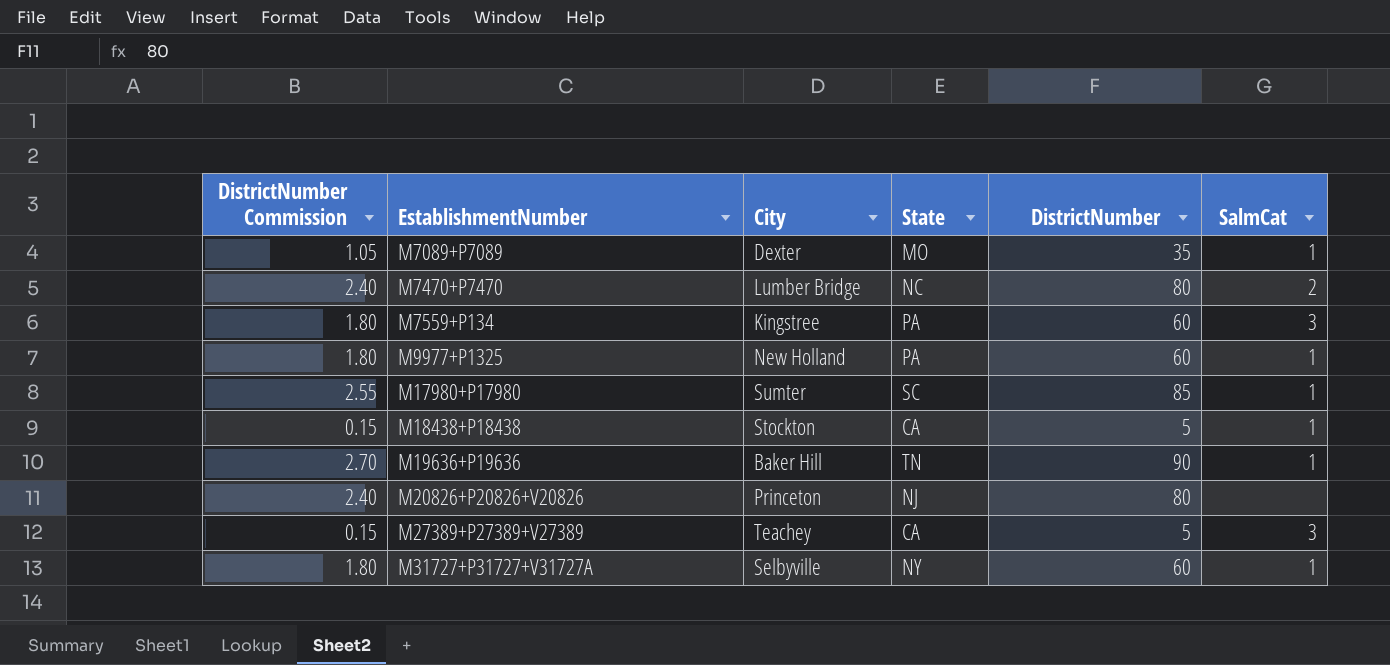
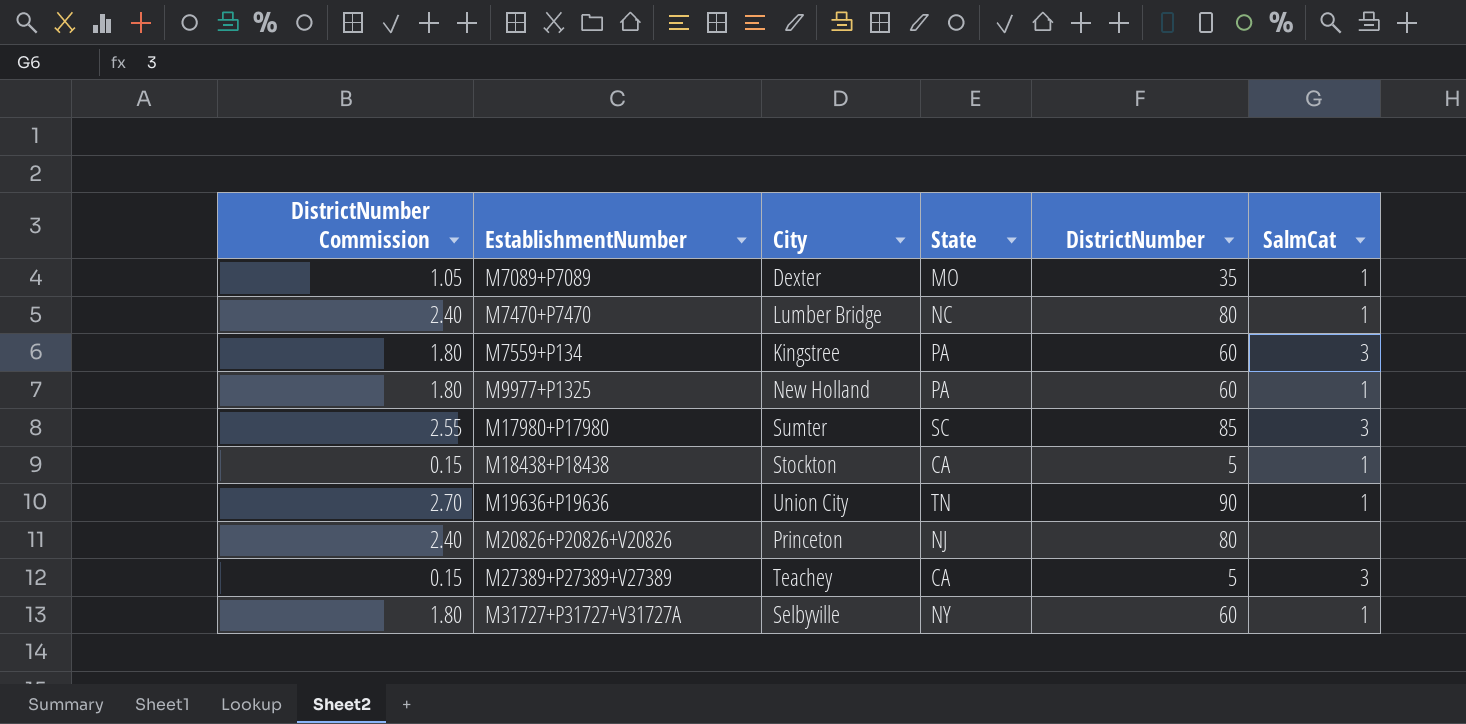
M7470+P7470 | SalmCat: 2 -> 1
M17980+P17980 | SalmCat: 1 -> 3
M19636+P19636 | City: Baker Hill -> Union City

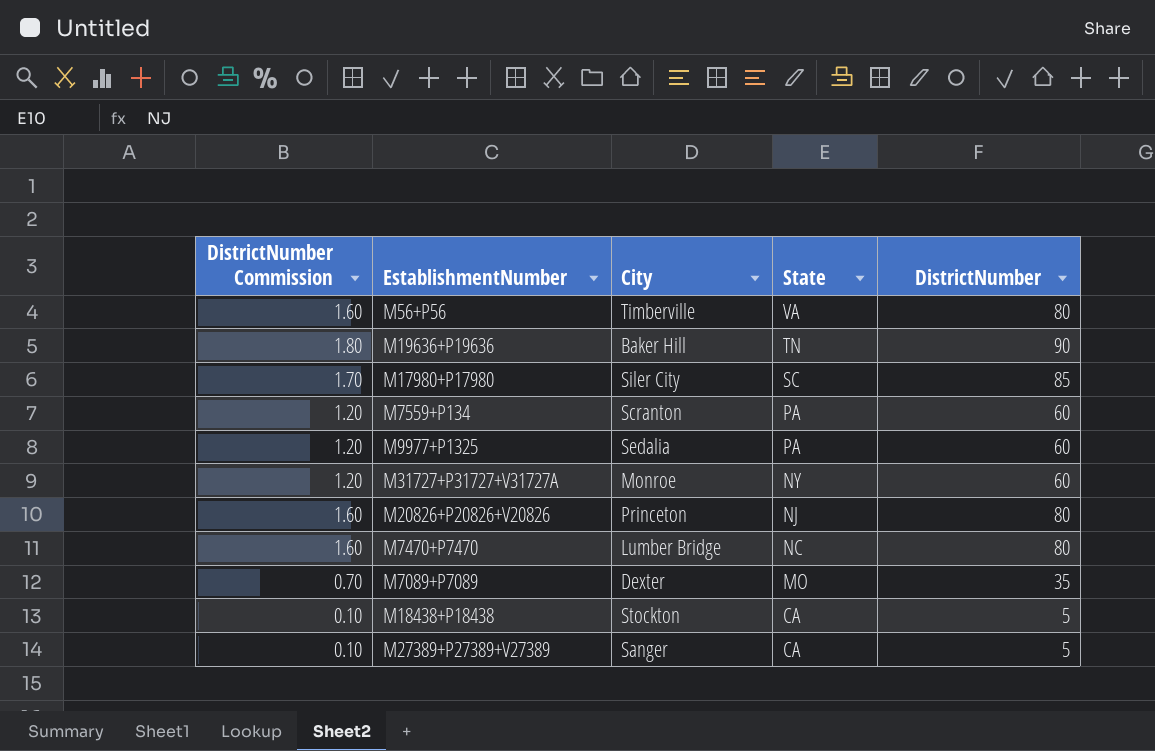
row order: EstablishmentNumber ascending -> State descending
column SalmCat | position: 6 -> none
column DistrictNumber Commission | formula: [DistrictNumber] * 0.03 -> [DistrictNumber] * 0.02
row M56+P56: none -> 1.60 | Timberville | VA | 80
M19636+P19636 | City: Union City -> Baker Hill
M17980+P17980 | City: Sumter -> Siler City
M7559+P134 | City: Kingstree -> Scranton
M9977+P1325 | City: New Holland -> Sedalia
M31727+P31727+V31727A | City: Selbyville -> Monroe
M27389+P27389+V27389 | City: Teachey -> Sanger

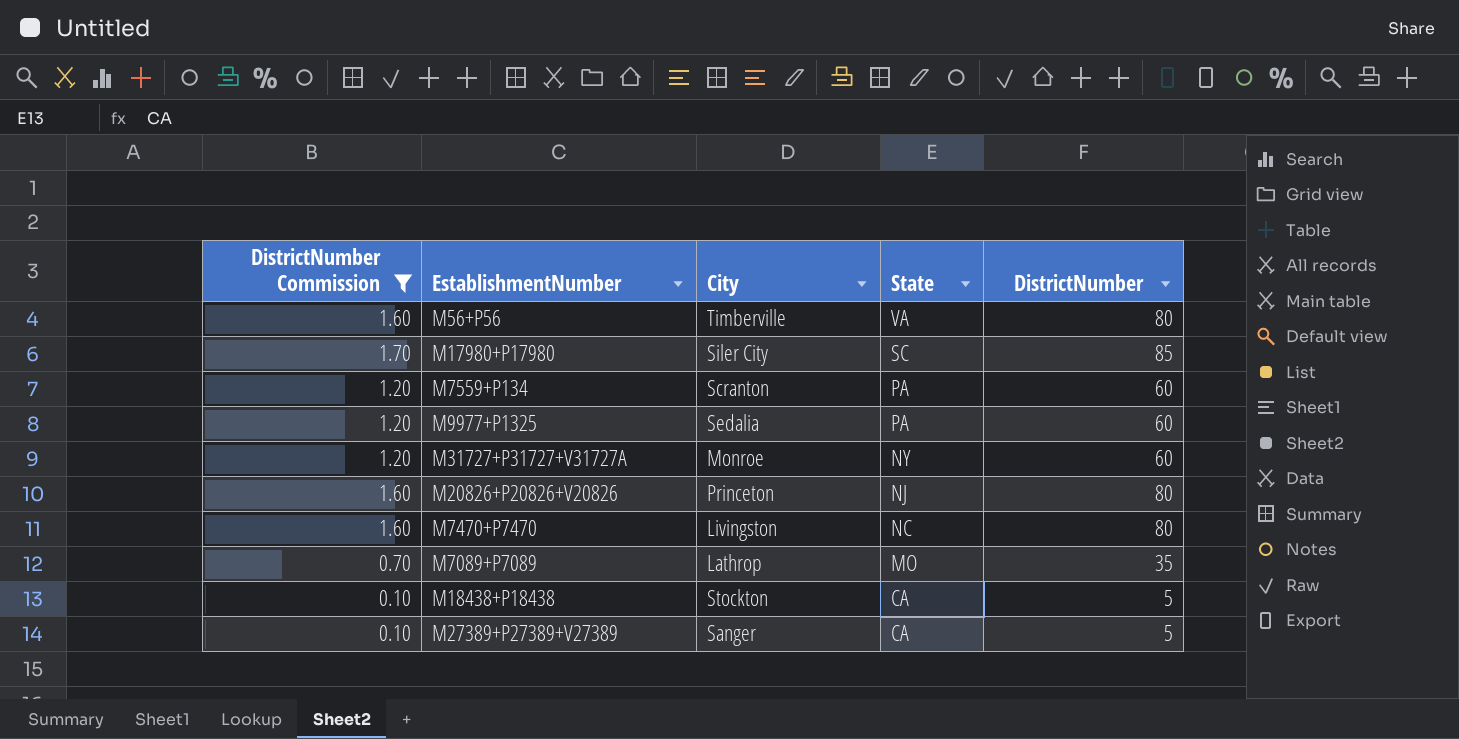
filter: none -> DistrictNumber Commission != 1.80
M7470+P7470 | City: Lumber Bridge -> Livingston
M7089+P7089 | City: Dexter -> Lathrop

